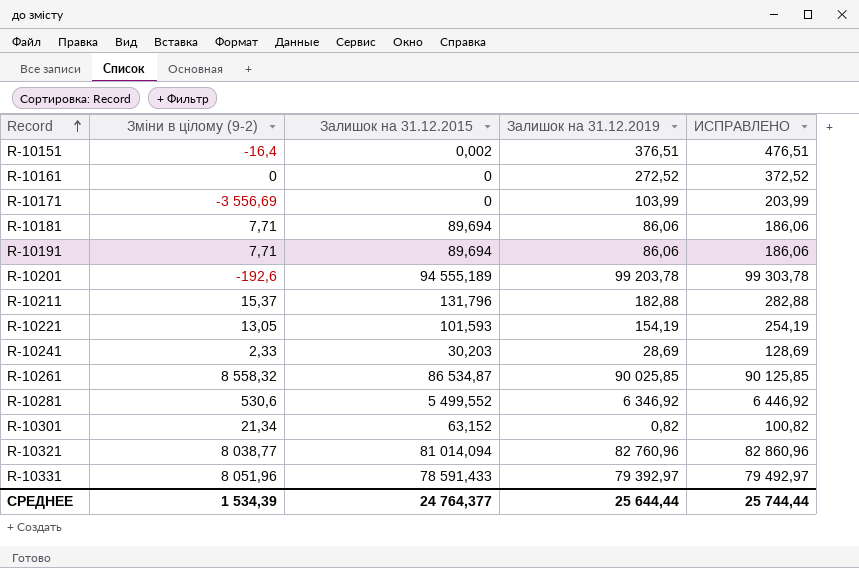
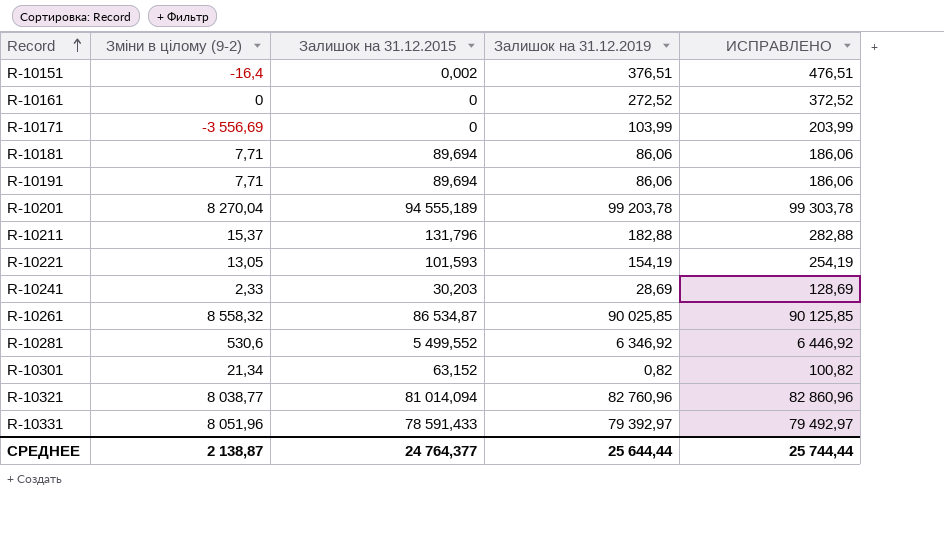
R-10201 | Зміни в цілому (9-2): -192,6 -> 8 270,04
СРЕДНЕЕ | Зміни в цілому (9-2): 1 534,39 -> 2 138,87

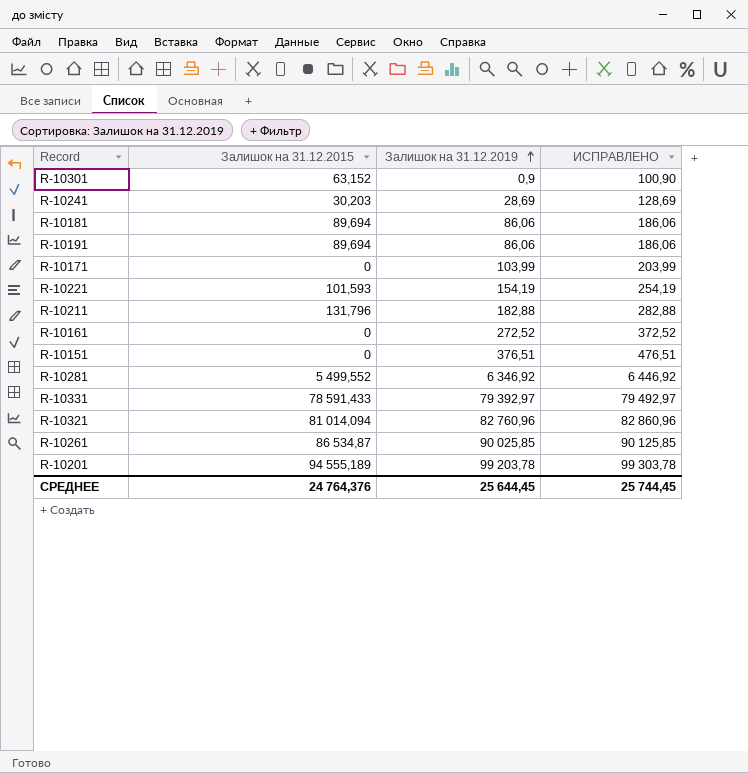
row order: Record ascending -> Залишок на 31.12.2019 ascending
column Зміни в цілому (9-2) | position: 2 -> none
R-10301 | Залишок на 31.12.2019: 0,82 -> 0,9
R-10301 | ИСПРАВЛЕНО: 100,82 -> 100,90
R-10151 | Залишок на 31.12.2015: 0,002 -> 0
СРЕДНЕЕ | Залишок на 31.12.2015: 24 764,377 -> 24 764,376
СРЕДНЕЕ | Залишок на 31.12.2019: 25 644,44 -> 25 644,45
СРЕДНЕЕ | ИСПРАВЛЕНО: 25 744,44 -> 25 744,45

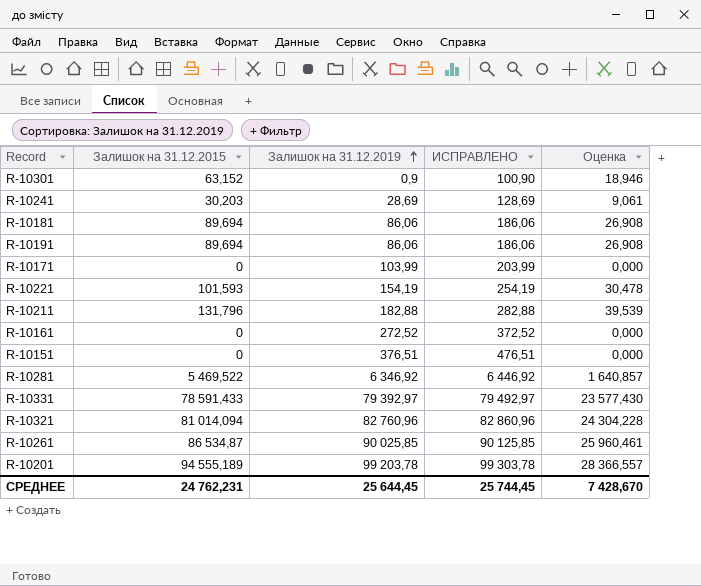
column Оценка | formula: none -> [Залишок на 31.12.2015] * 0,3
R-10281 | Залишок на 31.12.2015: 5 499,552 -> 5 469,522
СРЕДНЕЕ | Залишок на 31.12.2015: 24 764,376 -> 24 762,231

